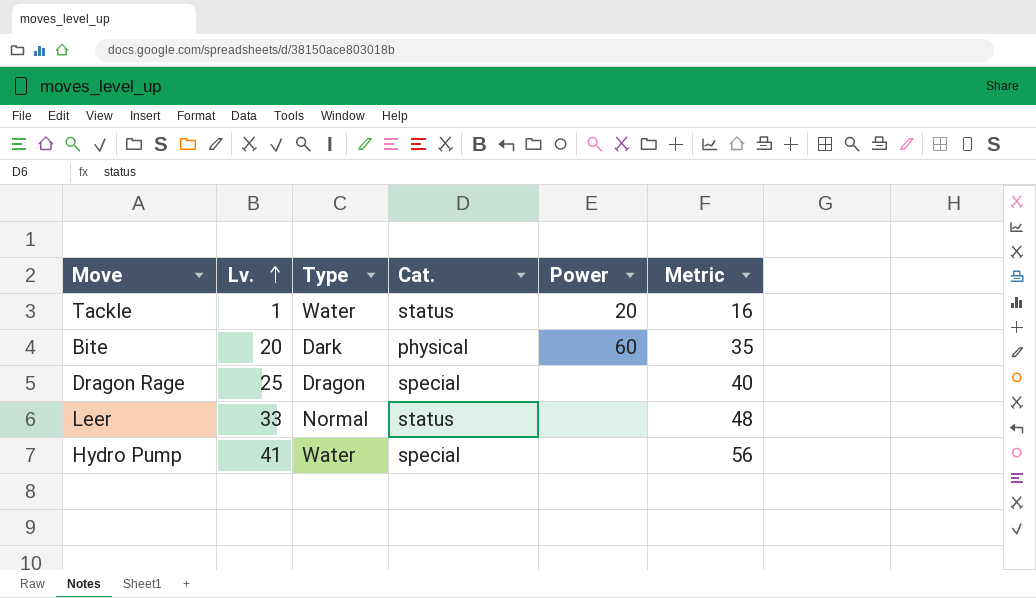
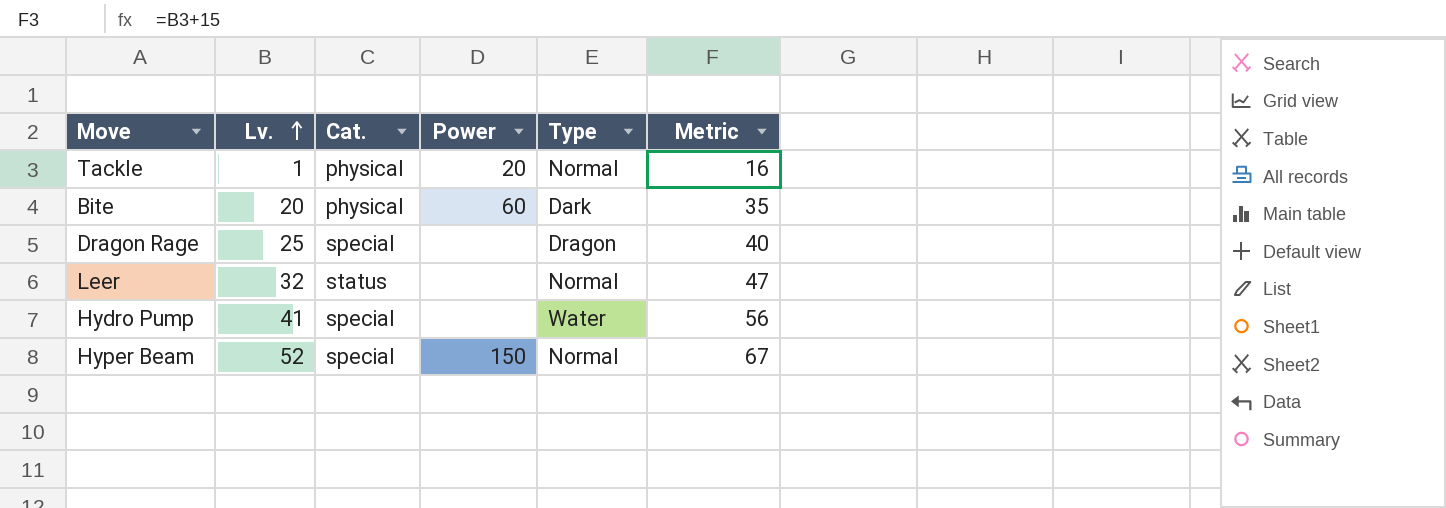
column Type | position: 3 -> 5
Tackle | Cat.: status -> physical
Tackle | Type: Water -> Normal
Leer | Lv.: 33 -> 32
Leer | Metric: 48 -> 47
row Hyper Beam: none -> 52 | special | 150 | Normal | 67

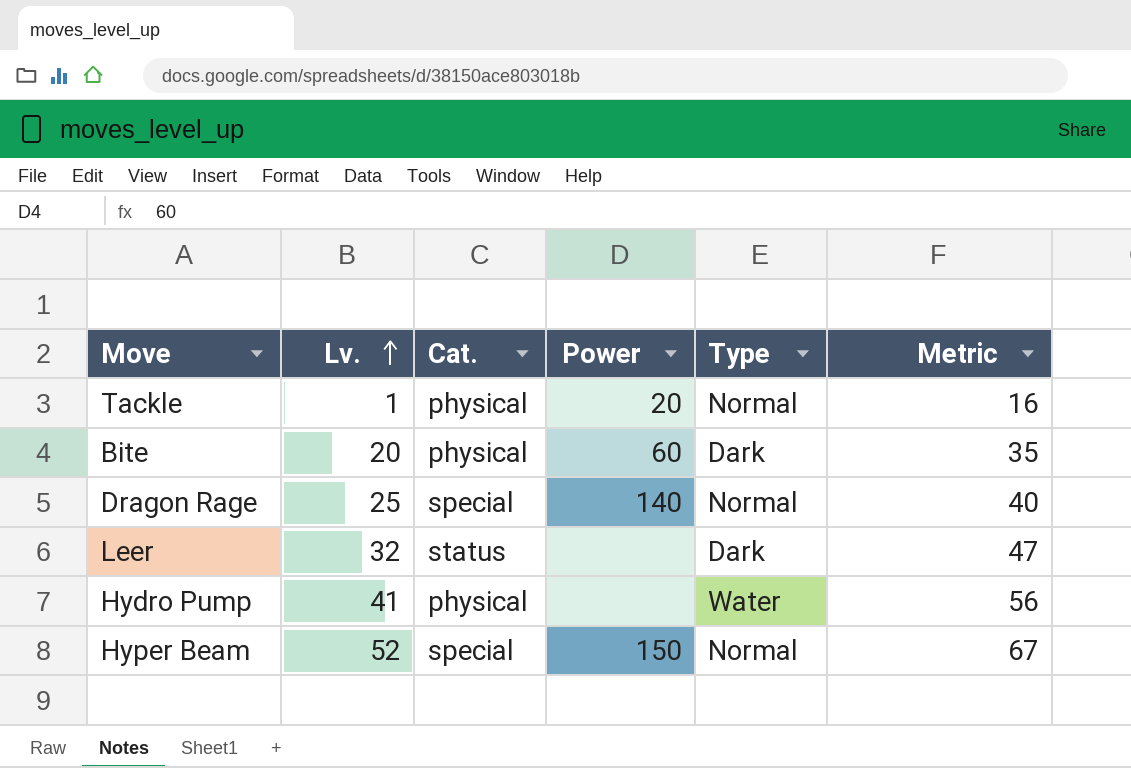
Dragon Rage | Power: none -> 140
Dragon Rage | Type: Dragon -> Normal
Leer | Type: Normal -> Dark
Hydro Pump | Cat.: special -> physical

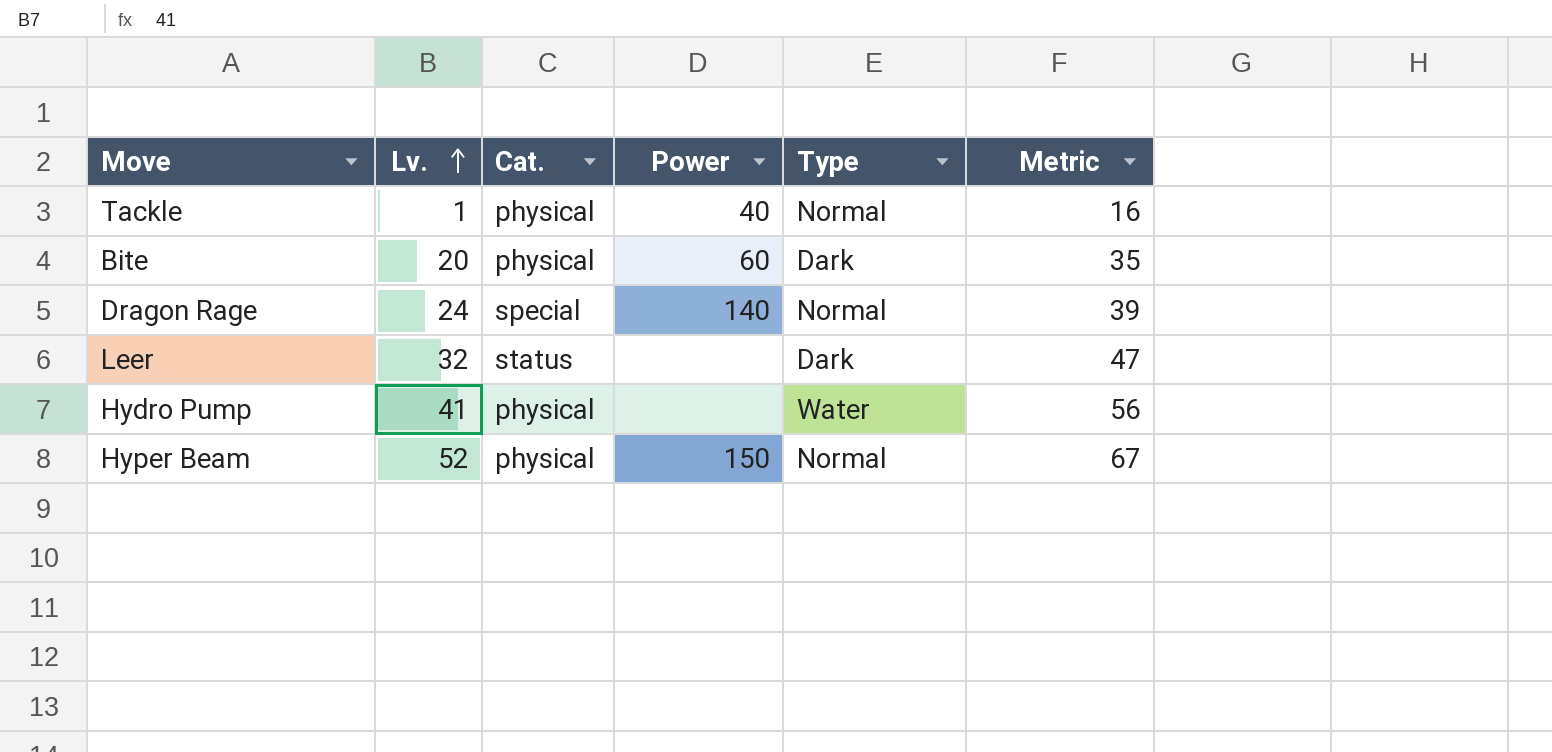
Tackle | Power: 20 -> 40
Dragon Rage | Lv.: 25 -> 24
Dragon Rage | Metric: 40 -> 39
Hyper Beam | Cat.: special -> physical

